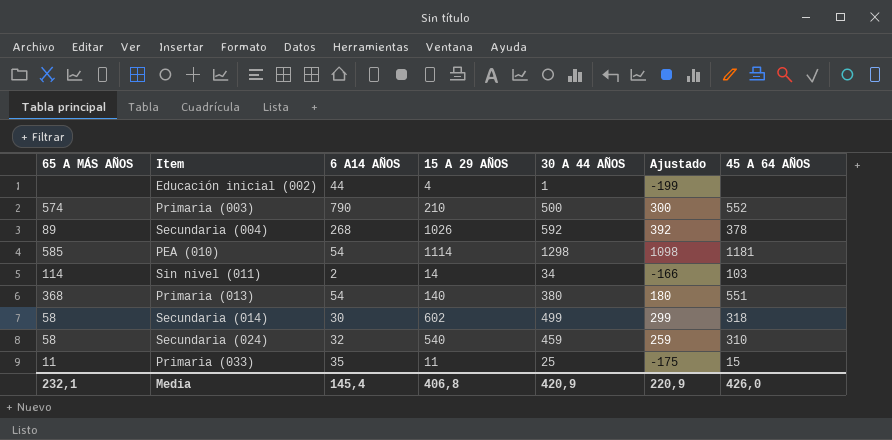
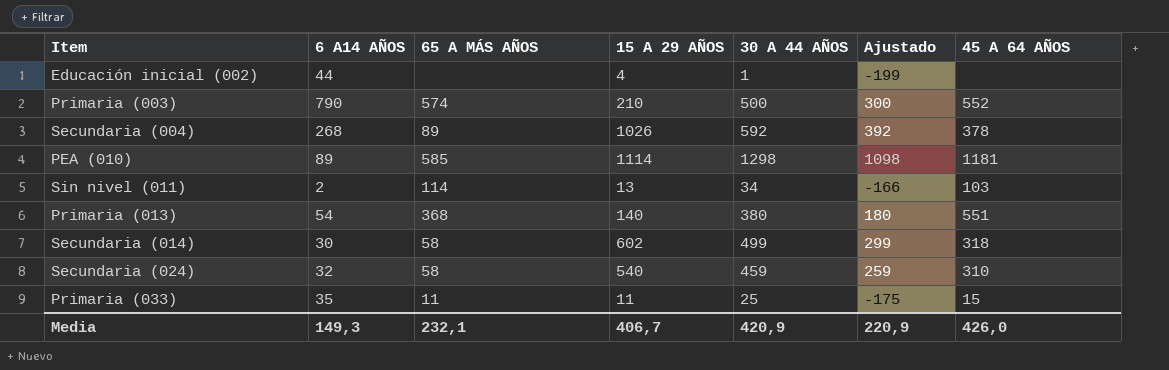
column 65 A MÁS AÑOS | position: 1 -> 3
PEA (010) | 6 A14 AÑOS: 54 -> 89
Sin nivel (011) | 15 A 29 AÑOS: 14 -> 13
Media | 6 A14 AÑOS: 145,4 -> 149,3
Media | 15 A 29 AÑOS: 406,8 -> 406,7

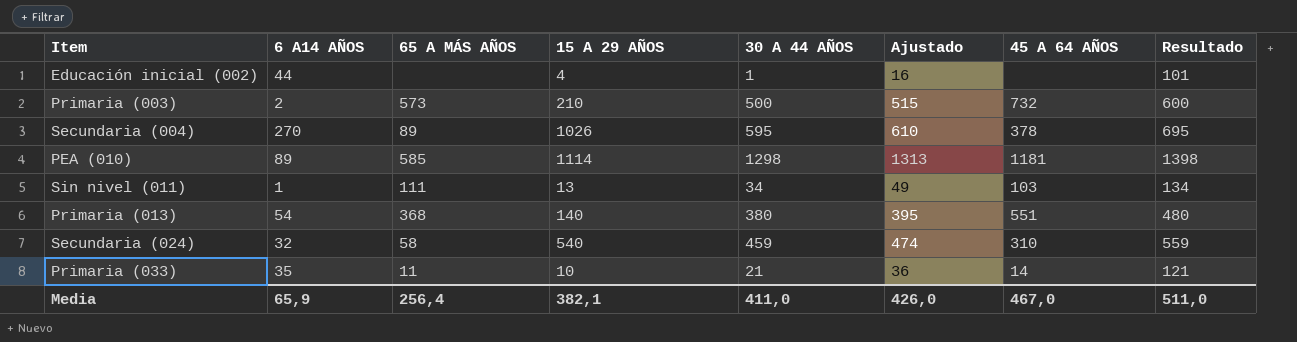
column Ajustado | formula: [30 A 44 AÑOS] - 200 -> [30 A 44 AÑOS] + 15
column Resultado | formula: none -> [30 A 44 AÑOS] + 100
row Secundaria (014): 30 | 58 | 602 | 499 | 299 | 318 -> none
Primaria (003) | 6 A14 AÑOS: 790 -> 2
Primaria (003) | 65 A MÁS AÑOS: 574 -> 573
Primaria (003) | 45 A 64 AÑOS: 552 -> 732
Secundaria (004) | 6 A14 AÑOS: 268 -> 270
Secundaria (004) | 30 A 44 AÑOS: 592 -> 595
Sin nivel (011) | 6 A14 AÑOS: 2 -> 1
Sin nivel (011) | 65 A MÁS AÑOS: 114 -> 111
Primaria (033) | 15 A 29 AÑOS: 11 -> 10
Primaria (033) | 30 A 44 AÑOS: 25 -> 21
Primaria (033) | 45 A 64 AÑOS: 15 -> 14
Media | 6 A14 AÑOS: 149,3 -> 65,9
Media | 65 A MÁS AÑOS: 232,1 -> 256,4
Media | 15 A 29 AÑOS: 406,7 -> 382,1
Media | 30 A 44 AÑOS: 420,9 -> 411,0
Media | Ajustado: 220,9 -> 426,0
Media | 45 A 64 AÑOS: 426,0 -> 467,0

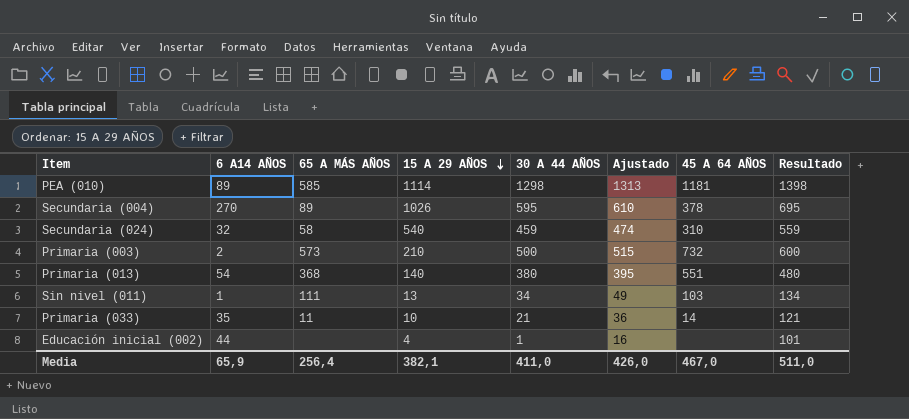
row order: none -> 15 A 29 AÑOS descending

